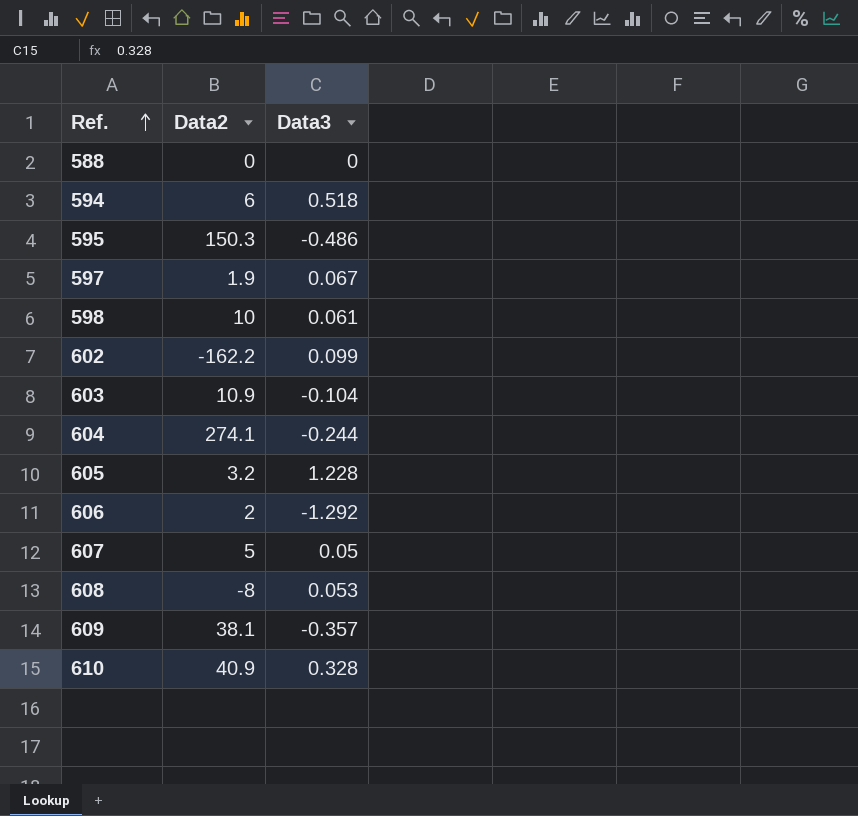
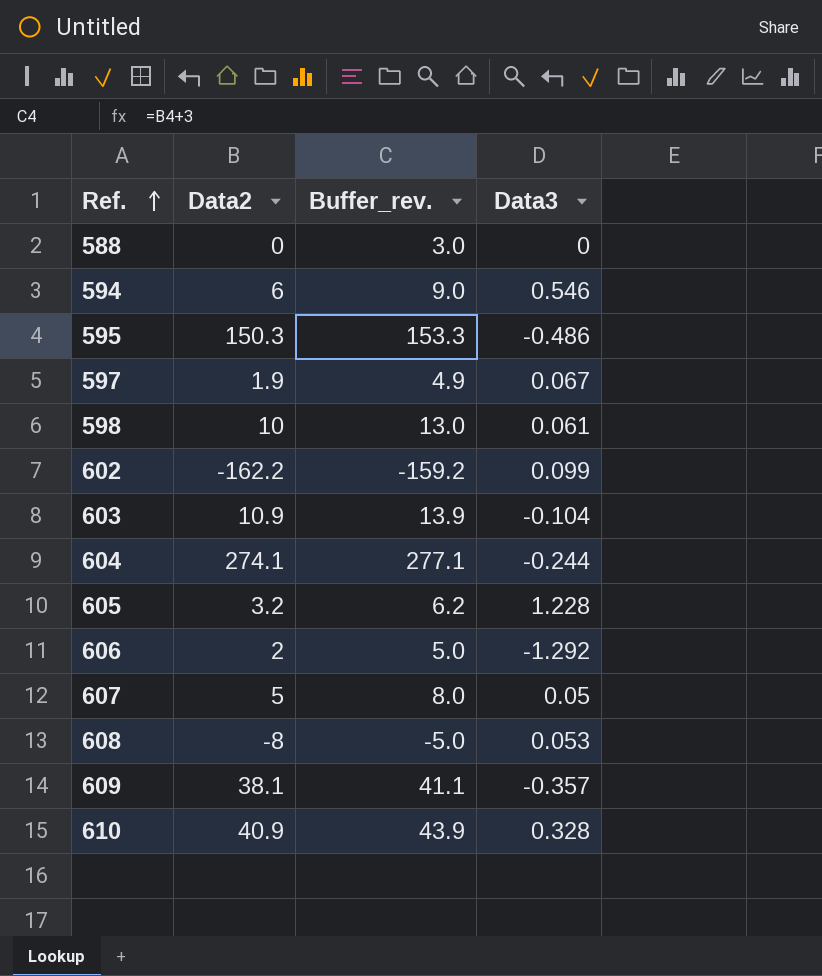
column Buffer_rev. | formula: none -> [Data2] + 3
594 | Data3: 0.518 -> 0.546

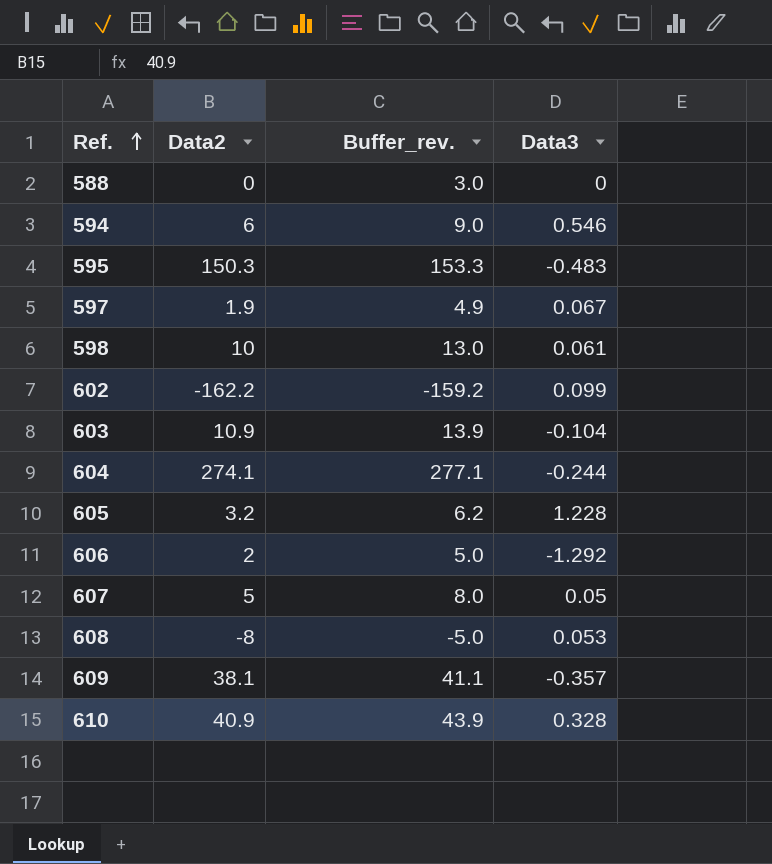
595 | Data3: -0.486 -> -0.483

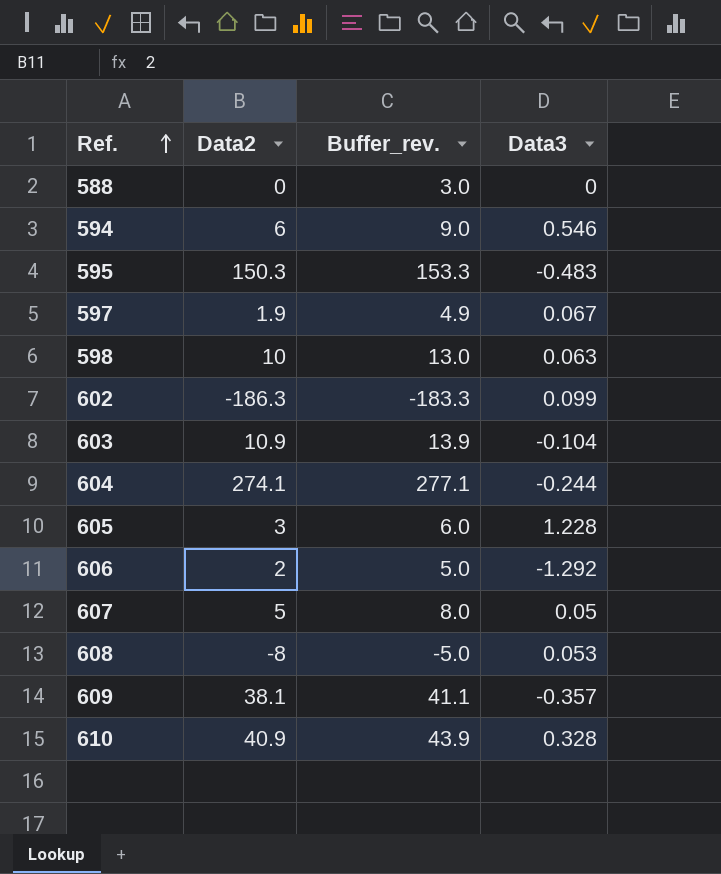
598 | Data3: 0.061 -> 0.063
602 | Data2: -162.2 -> -186.3
602 | Buffer_rev.: -159.2 -> -183.3
605 | Data2: 3.2 -> 3
605 | Buffer_rev.: 6.2 -> 6.0

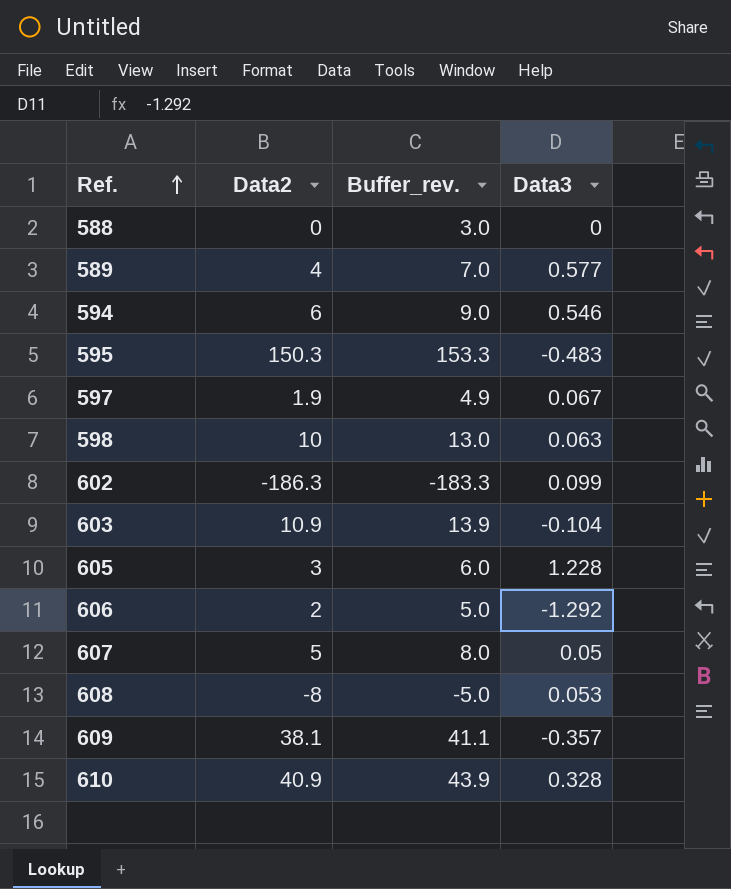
row 604: 274.1 | 277.1 | -0.244 -> none
row 589: none -> 4 | 7.0 | 0.577

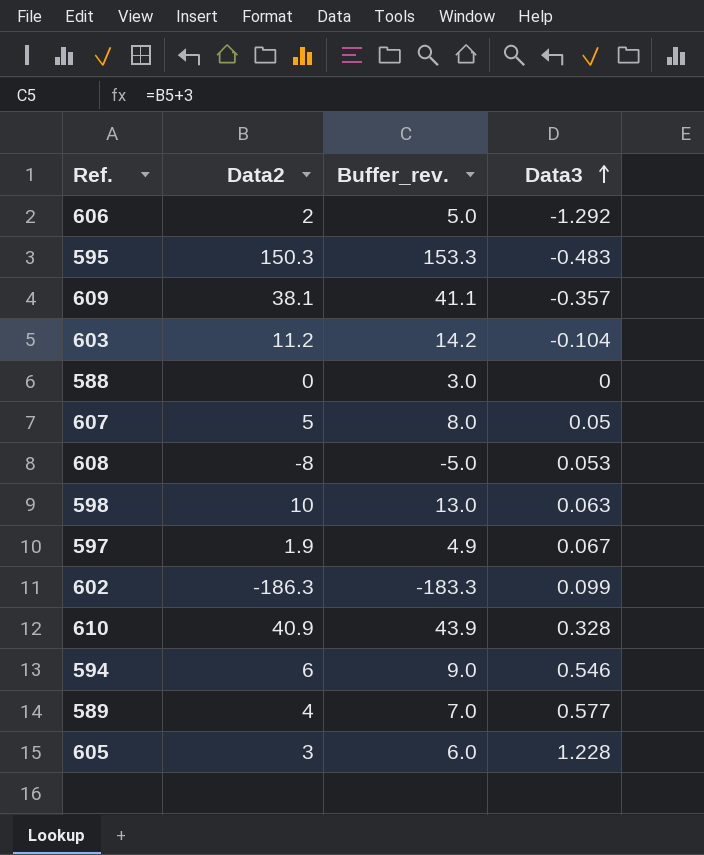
row order: Ref. ascending -> Data3 ascending
603 | Data2: 10.9 -> 11.2
603 | Buffer_rev.: 13.9 -> 14.2

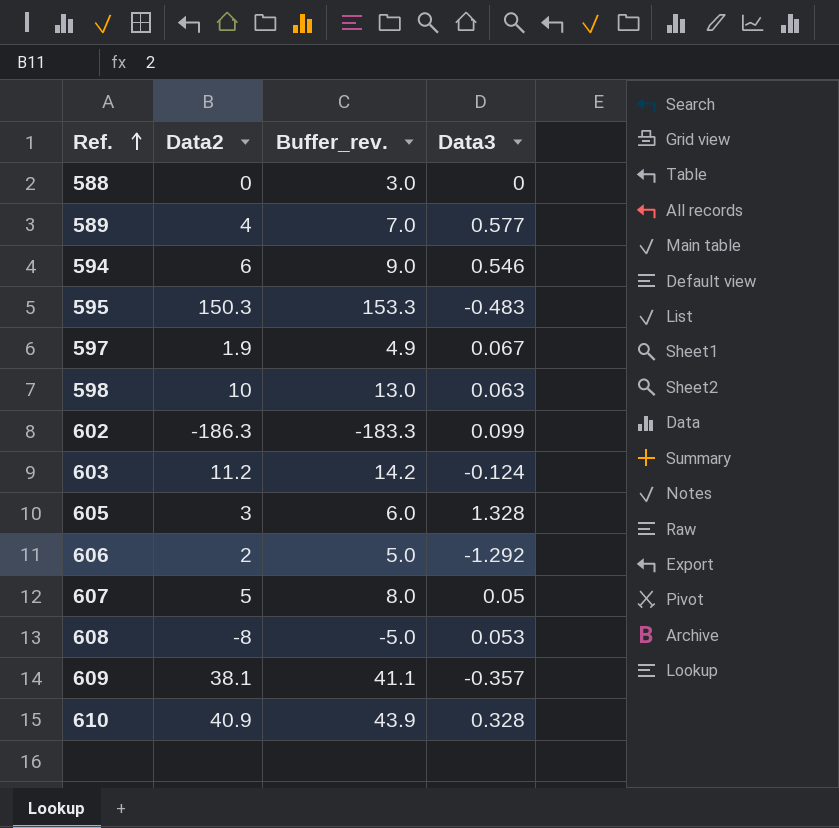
row order: Data3 ascending -> Ref. ascending
603 | Data3: -0.104 -> -0.124
605 | Data3: 1.228 -> 1.328

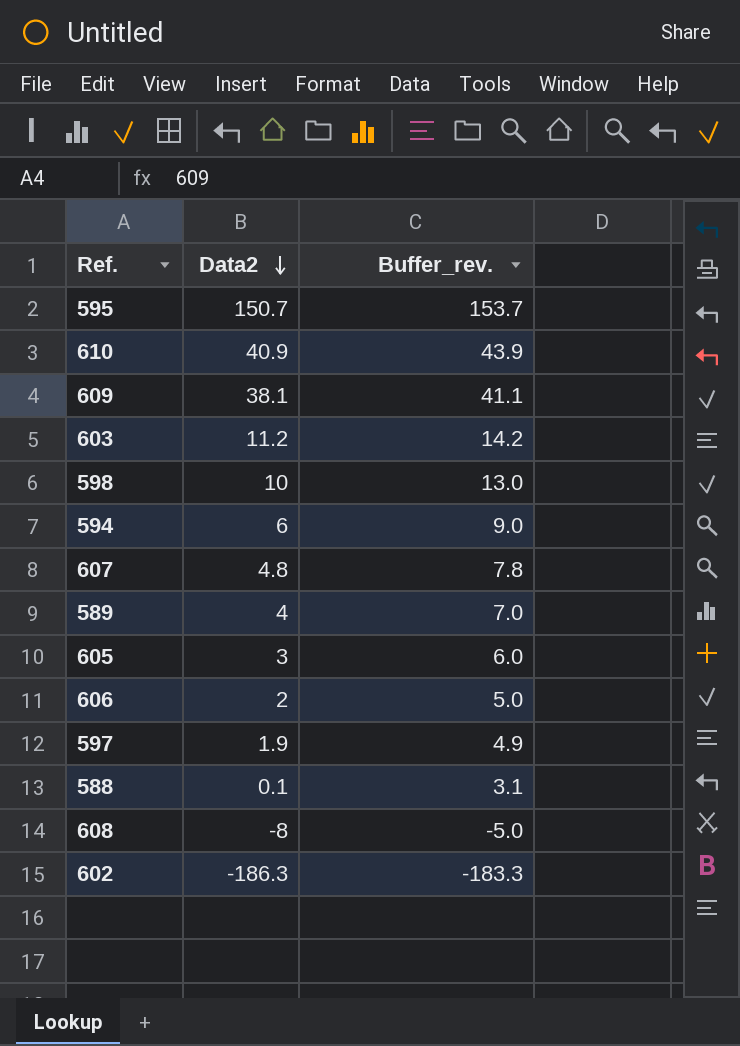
row order: Ref. ascending -> Data2 descending
column Data3 | position: 4 -> none
595 | Data2: 150.3 -> 150.7
595 | Buffer_rev.: 153.3 -> 153.7
607 | Data2: 5 -> 4.8
607 | Buffer_rev.: 8.0 -> 7.8
588 | Data2: 0 -> 0.1
588 | Buffer_rev.: 3.0 -> 3.1

